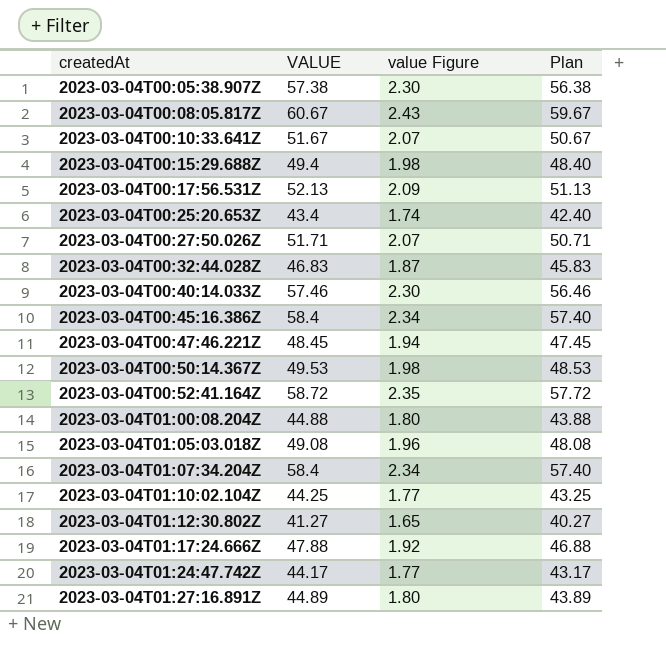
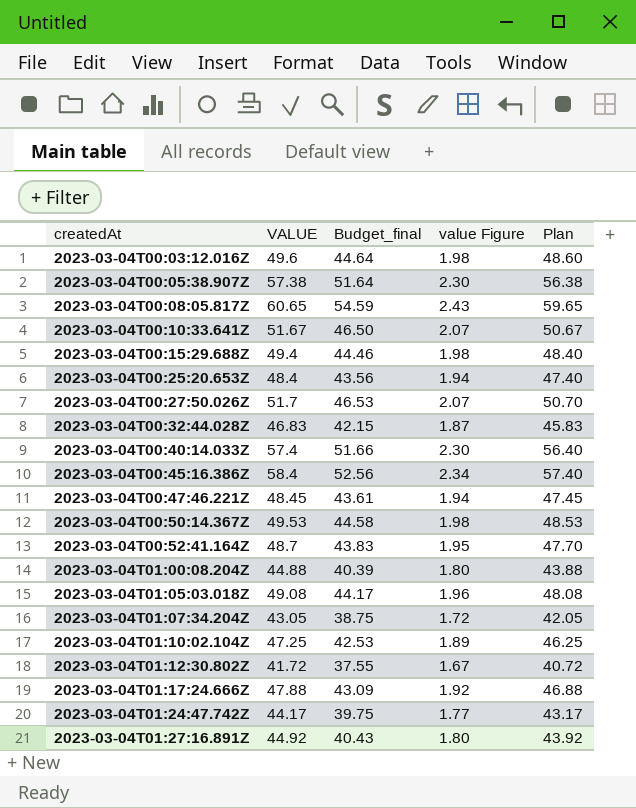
column Budget_final | formula: none -> [VALUE] * 0.9
row 2023-03-04T00:17:56.531Z: 52.13 | 2.09 | 51.13 -> none
row 2023-03-04T00:03:12.016Z: none -> 49.6 | 44.64 | 1.98 | 48.60
2023-03-04T00:08:05.817Z | VALUE: 60.67 -> 60.65
2023-03-04T00:08:05.817Z | Plan: 59.67 -> 59.65
2023-03-04T00:25:20.653Z | VALUE: 43.4 -> 48.4
2023-03-04T00:25:20.653Z | value Figure: 1.74 -> 1.94
2023-03-04T00:25:20.653Z | Plan: 42.40 -> 47.40
2023-03-04T00:27:50.026Z | VALUE: 51.71 -> 51.7
2023-03-04T00:27:50.026Z | Plan: 50.71 -> 50.70
2023-03-04T00:40:14.033Z | VALUE: 57.46 -> 57.4
2023-03-04T00:40:14.033Z | Plan: 56.46 -> 56.40
2023-03-04T00:52:41.164Z | VALUE: 58.72 -> 48.7
2023-03-04T00:52:41.164Z | value Figure: 2.35 -> 1.95
2023-03-04T00:52:41.164Z | Plan: 57.72 -> 47.70
2023-03-04T01:07:34.204Z | VALUE: 58.4 -> 43.05
2023-03-04T01:07:34.204Z | value Figure: 2.34 -> 1.72
2023-03-04T01:07:34.204Z | Plan: 57.40 -> 42.05
2023-03-04T01:10:02.104Z | VALUE: 44.25 -> 47.25
2023-03-04T01:10:02.104Z | value Figure: 1.77 -> 1.89
2023-03-04T01:10:02.104Z | Plan: 43.25 -> 46.25
2023-03-04T01:12:30.802Z | VALUE: 41.27 -> 41.72
2023-03-04T01:12:30.802Z | value Figure: 1.65 -> 1.67
2023-03-04T01:12:30.802Z | Plan: 40.27 -> 40.72
2023-03-04T01:27:16.891Z | VALUE: 44.89 -> 44.92
2023-03-04T01:27:16.891Z | Plan: 43.89 -> 43.92

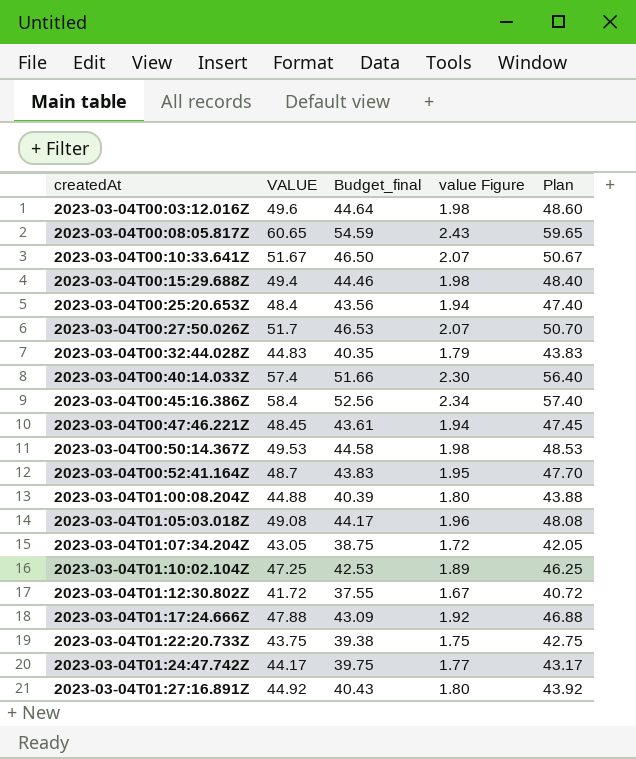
row 2023-03-04T00:05:38.907Z: 57.38 | 51.64 | 2.30 | 56.38 -> none
2023-03-04T00:32:44.028Z | VALUE: 46.83 -> 44.83
2023-03-04T00:32:44.028Z | Budget_final: 42.15 -> 40.35
2023-03-04T00:32:44.028Z | value Figure: 1.87 -> 1.79
2023-03-04T00:32:44.028Z | Plan: 45.83 -> 43.83
row 2023-03-04T01:22:20.733Z: none -> 43.75 | 39.38 | 1.75 | 42.75

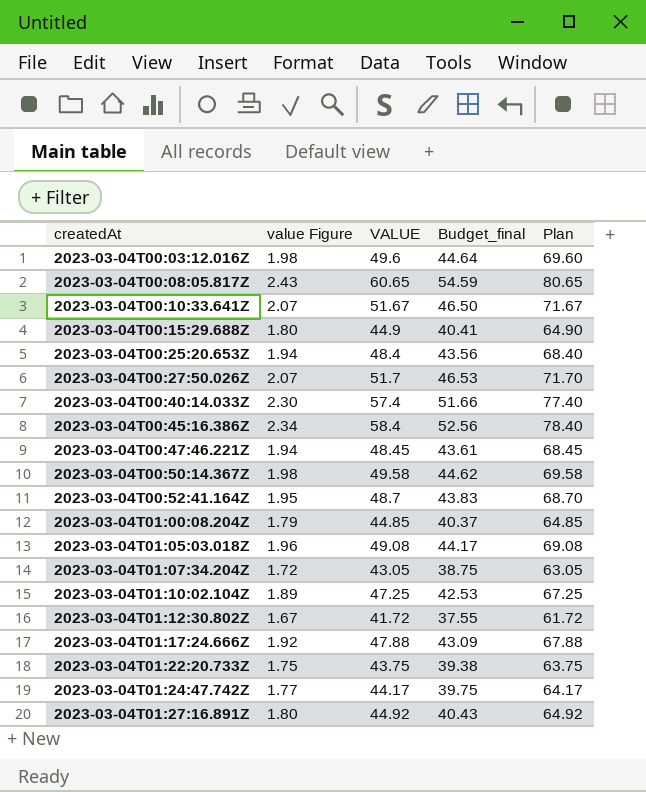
column value Figure | position: 4 -> 2
column Plan | formula: [VALUE] - 1 -> [VALUE] + 20
row 2023-03-04T00:32:44.028Z: 44.83 | 40.35 | 1.79 | 43.83 -> none
2023-03-04T00:15:29.688Z | value Figure: 1.98 -> 1.80
2023-03-04T00:15:29.688Z | VALUE: 49.4 -> 44.9
2023-03-04T00:15:29.688Z | Budget_final: 44.46 -> 40.41
2023-03-04T00:50:14.367Z | VALUE: 49.53 -> 49.58
2023-03-04T00:50:14.367Z | Budget_final: 44.58 -> 44.62
2023-03-04T01:00:08.204Z | value Figure: 1.80 -> 1.79
2023-03-04T01:00:08.204Z | VALUE: 44.88 -> 44.85
2023-03-04T01:00:08.204Z | Budget_final: 40.39 -> 40.37

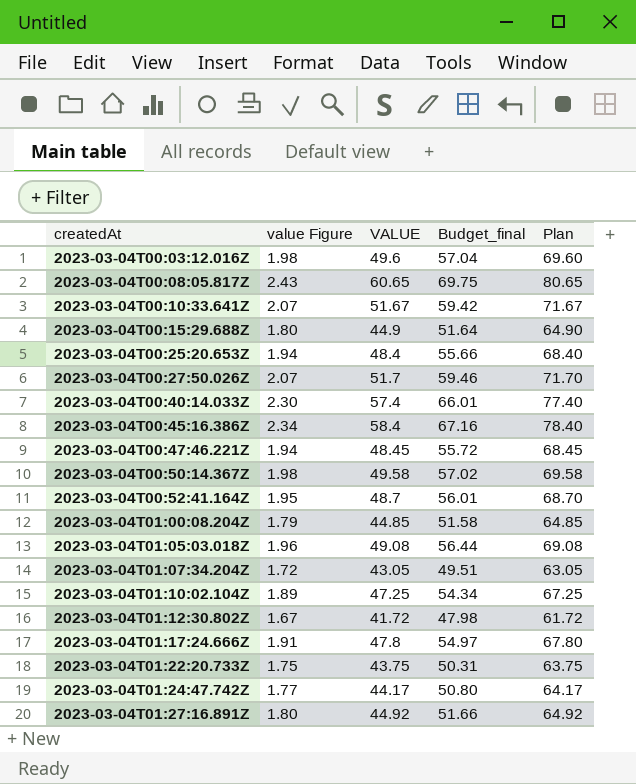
column Budget_final | formula: [VALUE] * 0.9 -> [VALUE] * 1.15
2023-03-04T01:17:24.666Z | value Figure: 1.92 -> 1.91
2023-03-04T01:17:24.666Z | VALUE: 47.88 -> 47.8
2023-03-04T01:17:24.666Z | Plan: 67.88 -> 67.80

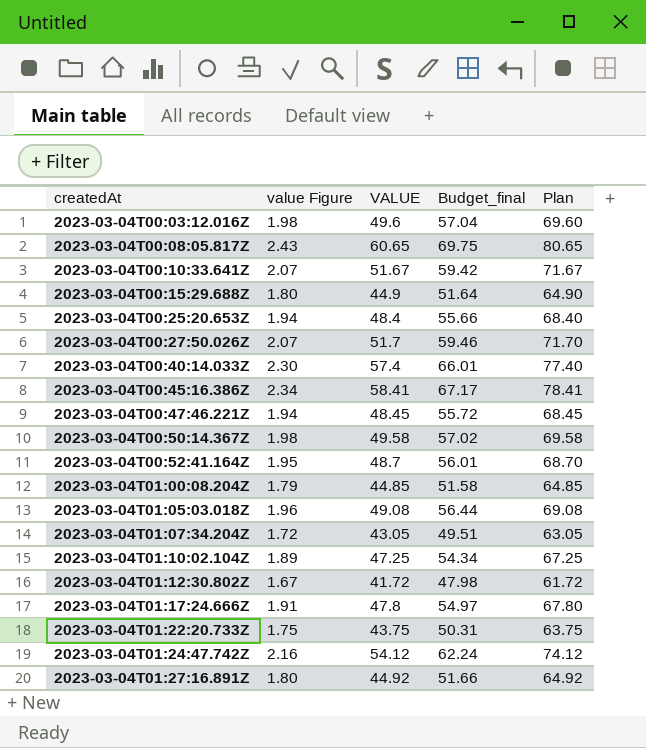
2023-03-04T00:45:16.386Z | VALUE: 58.4 -> 58.41
2023-03-04T00:45:16.386Z | Budget_final: 67.16 -> 67.17
2023-03-04T00:45:16.386Z | Plan: 78.40 -> 78.41
2023-03-04T01:24:47.742Z | value Figure: 1.77 -> 2.16
2023-03-04T01:24:47.742Z | VALUE: 44.17 -> 54.12
2023-03-04T01:24:47.742Z | Budget_final: 50.80 -> 62.24
2023-03-04T01:24:47.742Z | Plan: 64.17 -> 74.12

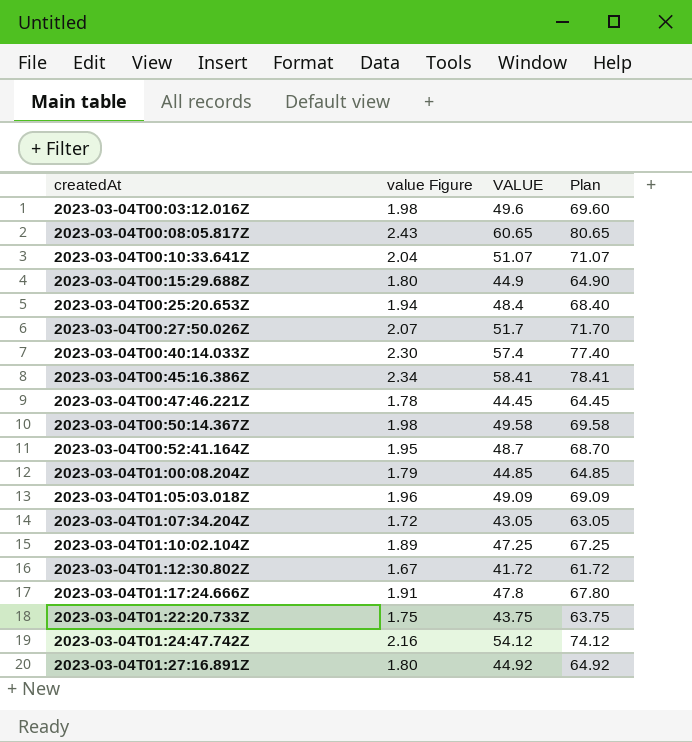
column Budget_final | formula: [VALUE] * 1.15 -> none
2023-03-04T00:10:33.641Z | value Figure: 2.07 -> 2.04
2023-03-04T00:10:33.641Z | VALUE: 51.67 -> 51.07
2023-03-04T00:10:33.641Z | Plan: 71.67 -> 71.07
2023-03-04T00:47:46.221Z | value Figure: 1.94 -> 1.78
2023-03-04T00:47:46.221Z | VALUE: 48.45 -> 44.45
2023-03-04T00:47:46.221Z | Plan: 68.45 -> 64.45
2023-03-04T01:05:03.018Z | VALUE: 49.08 -> 49.09
2023-03-04T01:05:03.018Z | Plan: 69.08 -> 69.09

